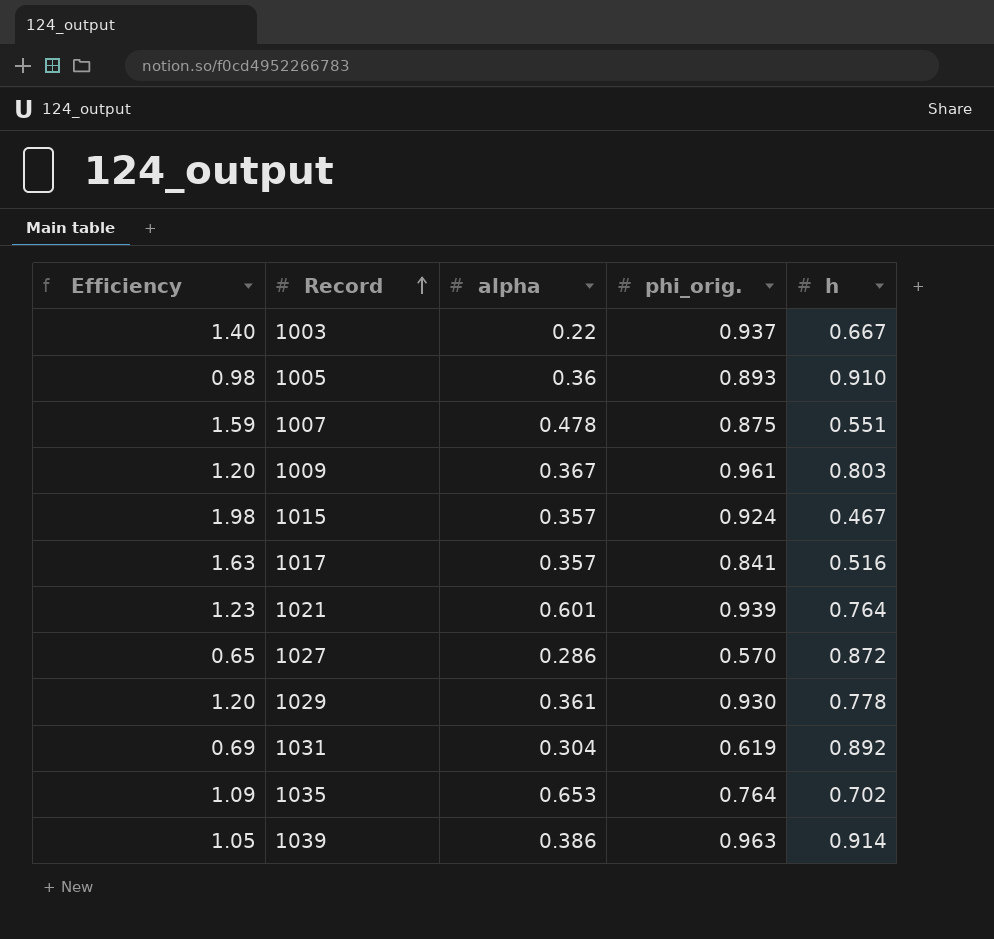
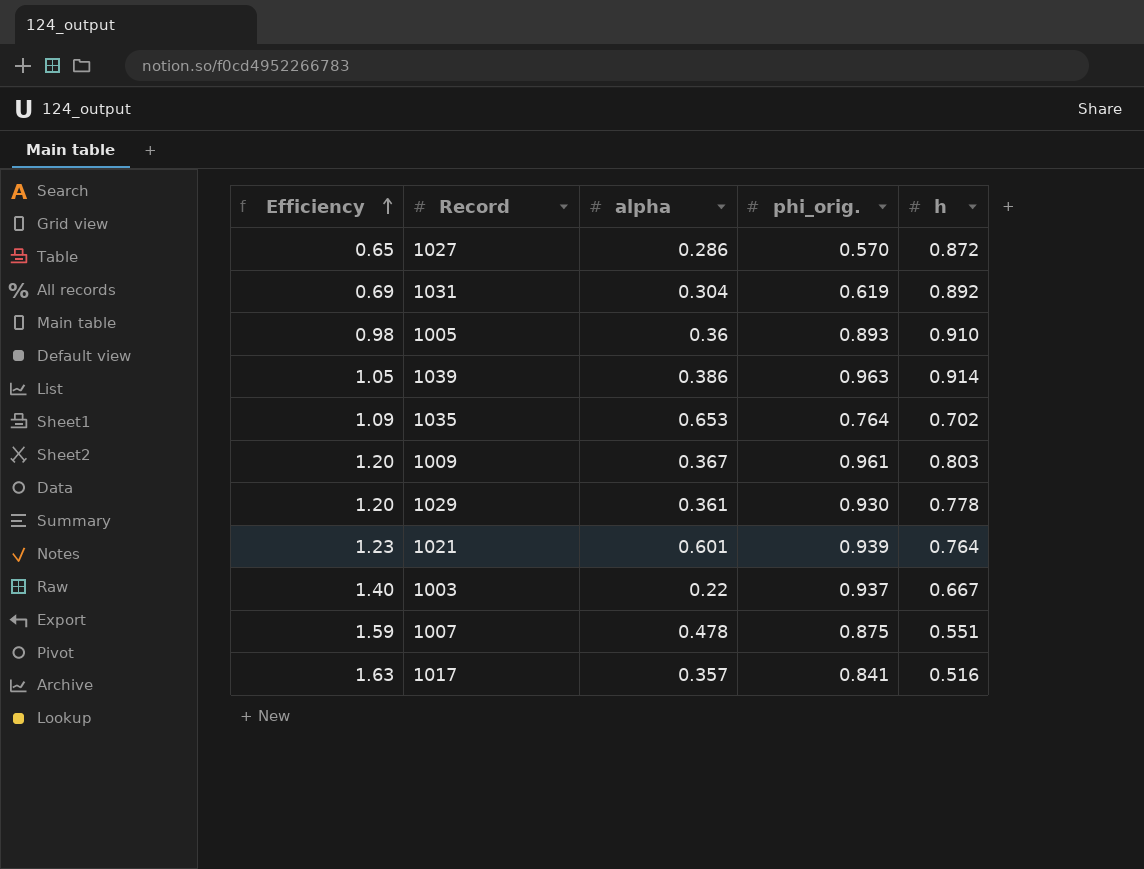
row order: Record ascending -> Efficiency ascending
row 1015: 1.98 | 0.357 | 0.924 | 0.467 -> none

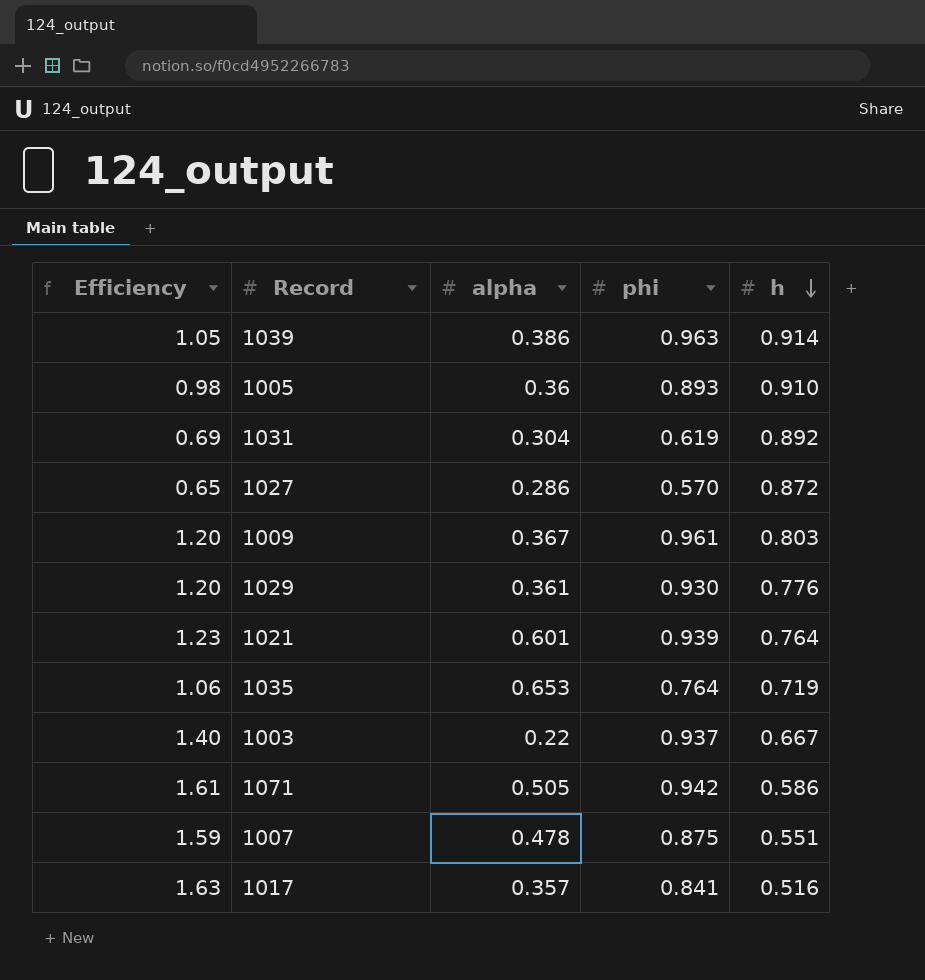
row order: Efficiency ascending -> h descending
column name: phi_orig. -> phi
1029 | h: 0.778 -> 0.776
1035 | Efficiency: 1.09 -> 1.06
1035 | h: 0.702 -> 0.719
row 1071: none -> 1.61 | 0.505 | 0.942 | 0.586

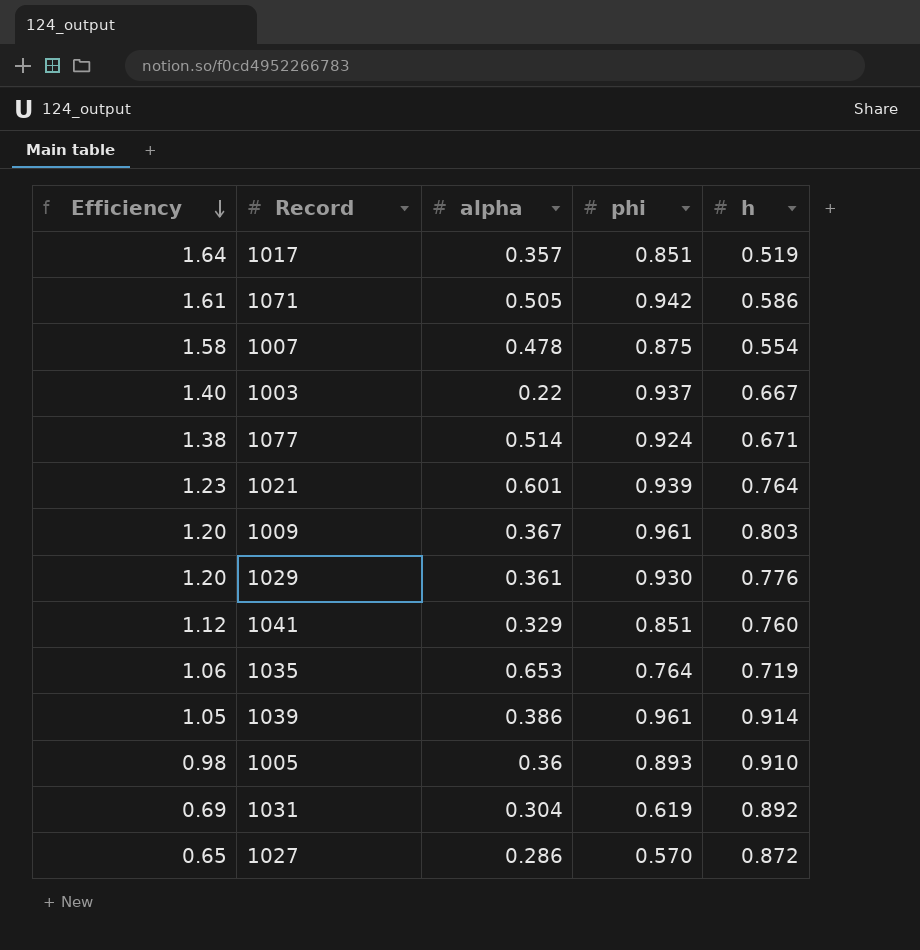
row order: h descending -> Efficiency descending
1017 | Efficiency: 1.63 -> 1.64
1017 | phi: 0.841 -> 0.851
1017 | h: 0.516 -> 0.519
1007 | Efficiency: 1.59 -> 1.58
1007 | h: 0.551 -> 0.554
row 1077: none -> 1.38 | 0.514 | 0.924 | 0.671
row 1041: none -> 1.12 | 0.329 | 0.851 | 0.760
1039 | phi: 0.963 -> 0.961

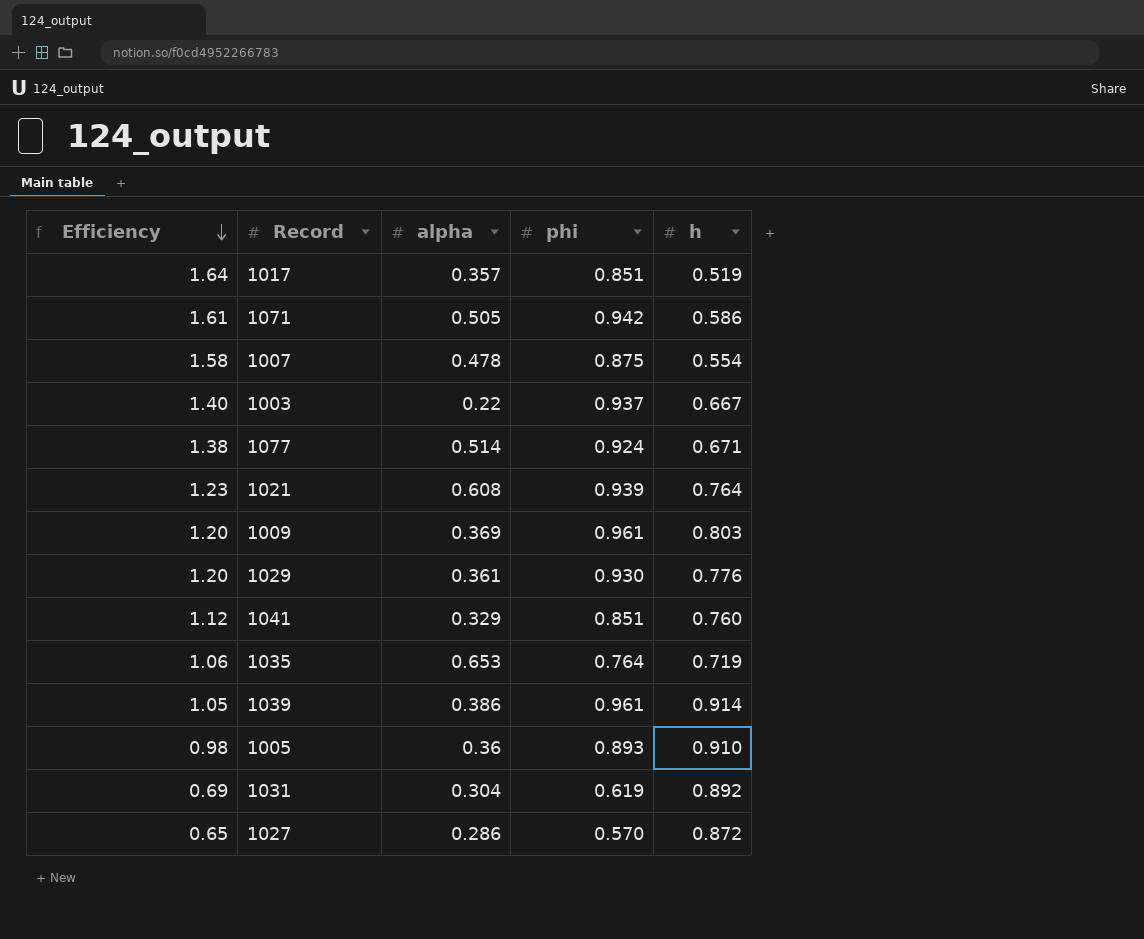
1021 | alpha: 0.601 -> 0.608
1009 | alpha: 0.367 -> 0.369

